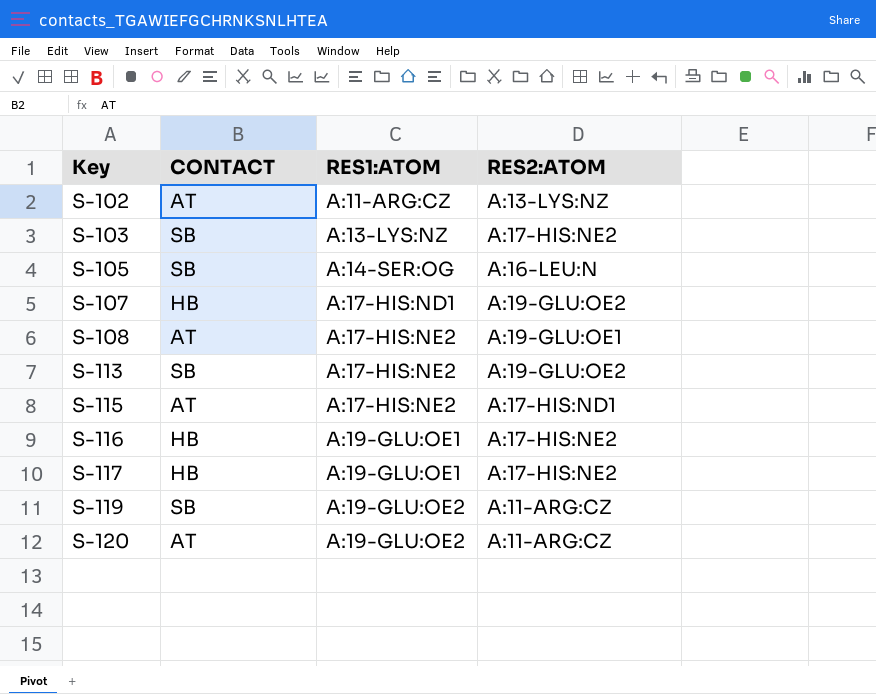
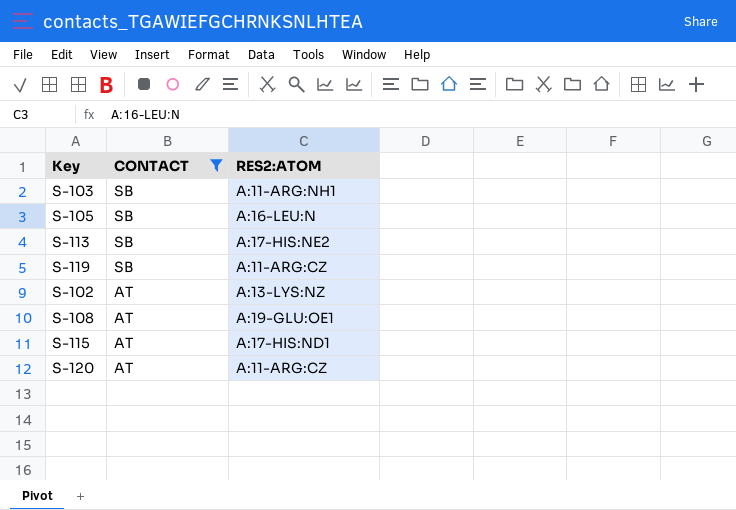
filter: none -> CONTACT != HB
row order: Key ascending -> CONTACT descending
column RES1:ATOM | position: 3 -> none
S-103 | RES2:ATOM: A:17-HIS:NE2 -> A:11-ARG:NH1
S-113 | RES2:ATOM: A:19-GLU:OE2 -> A:17-HIS:NE2

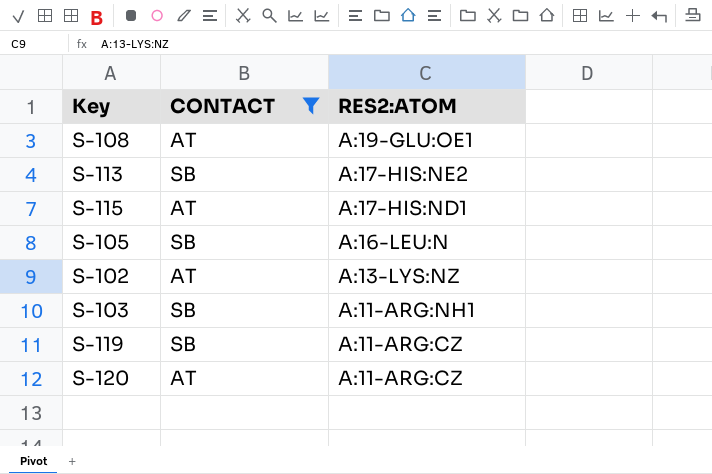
row order: CONTACT descending -> RES2:ATOM descending

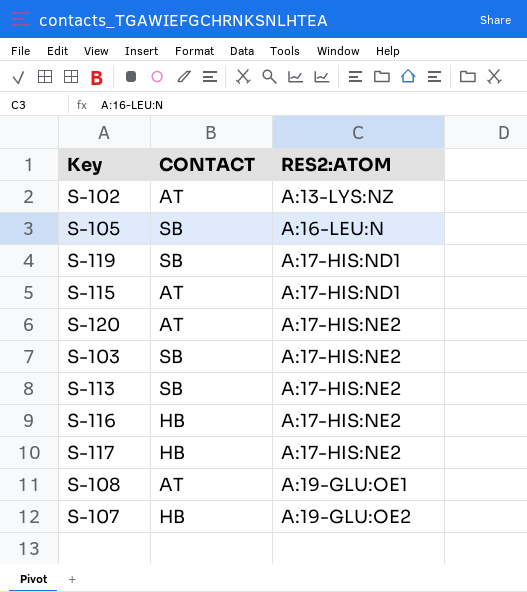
filter: CONTACT != HB -> none
row order: RES2:ATOM descending -> RES2:ATOM ascending
S-119 | RES2:ATOM: A:11-ARG:CZ -> A:17-HIS:ND1
S-120 | RES2:ATOM: A:11-ARG:CZ -> A:17-HIS:NE2
S-103 | RES2:ATOM: A:11-ARG:NH1 -> A:17-HIS:NE2

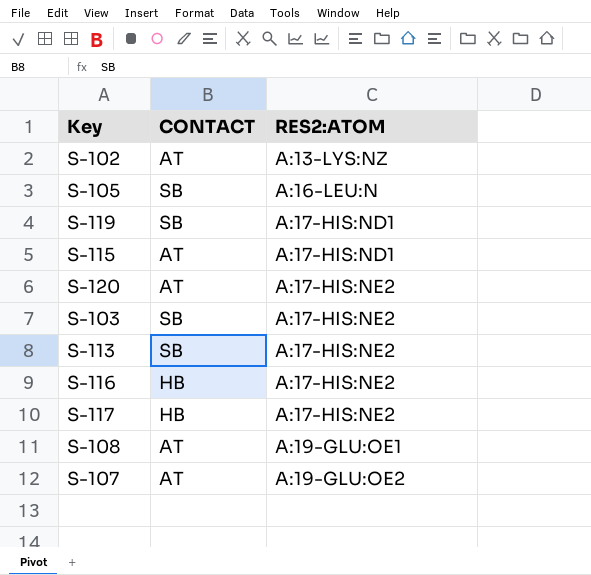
S-107 | CONTACT: HB -> AT

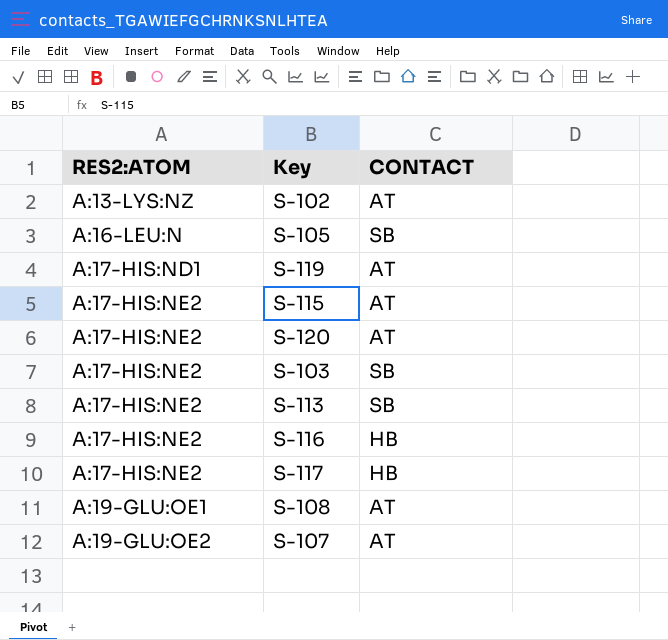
column RES2:ATOM | position: 3 -> 1
S-119 | CONTACT: SB -> AT
S-115 | RES2:ATOM: A:17-HIS:ND1 -> A:17-HIS:NE2

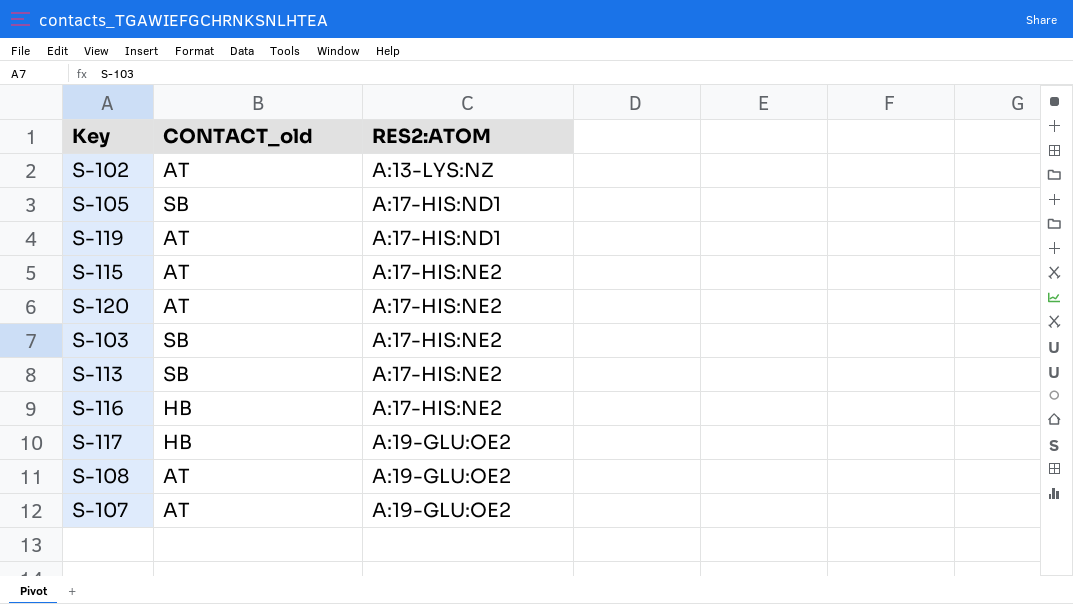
column name: CONTACT -> CONTACT_old
column RES2:ATOM | position: 1 -> 3
S-105 | RES2:ATOM: A:16-LEU:N -> A:17-HIS:ND1
S-117 | RES2:ATOM: A:17-HIS:NE2 -> A:19-GLU:OE2
S-108 | RES2:ATOM: A:19-GLU:OE1 -> A:19-GLU:OE2

